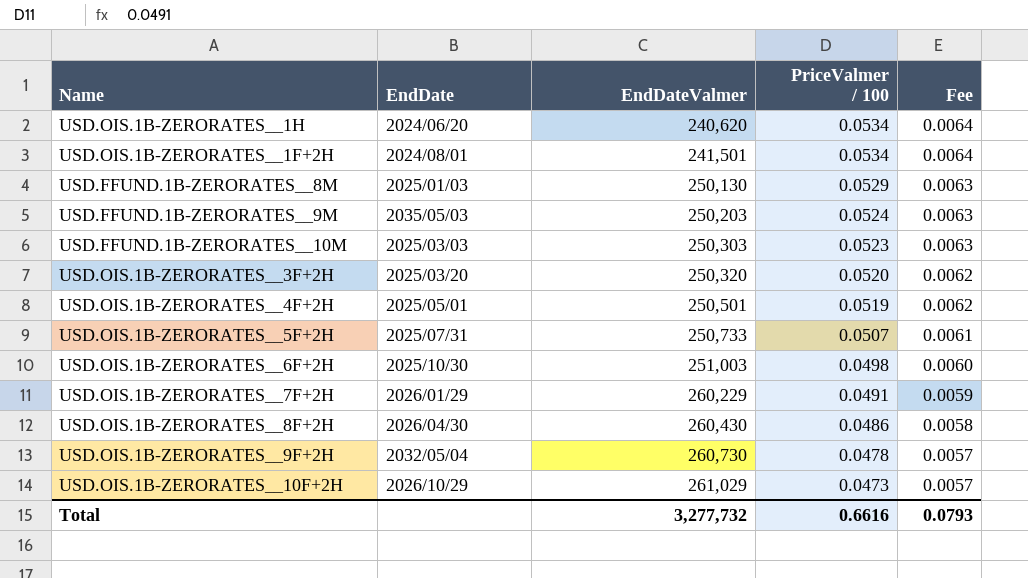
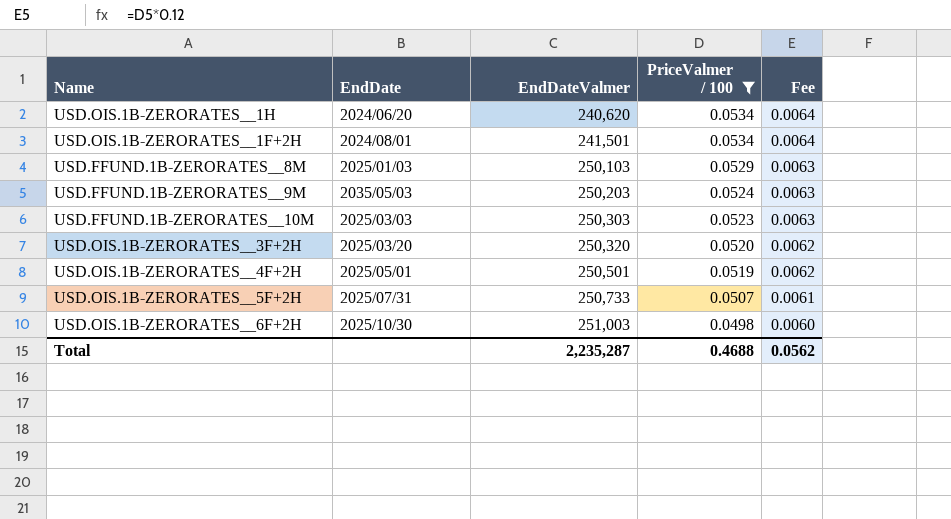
filter: none -> PriceValmer / 100 >= 0.0498
USD.FFUND.1B-ZERORATES__8M | EndDateValmer: 250,130 -> 250,103
Total | EndDateValmer: 3,277,732 -> 2,235,287
Total | PriceValmer / 100: 0.6616 -> 0.4688
Total | Fee: 0.0793 -> 0.0562

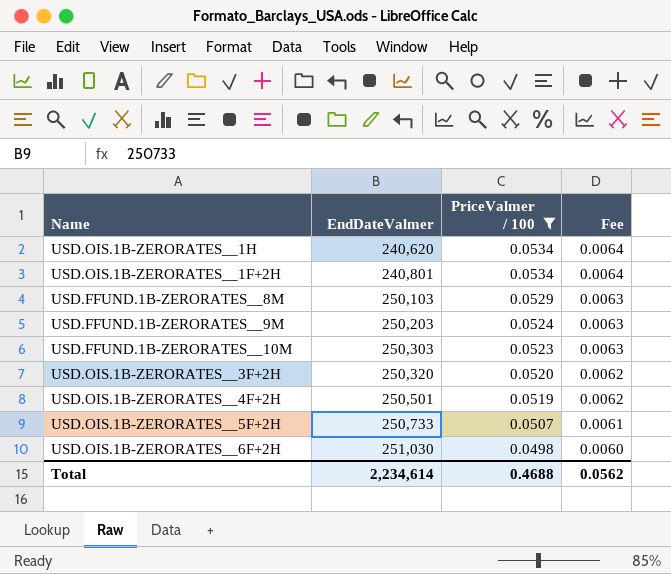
column EndDate | position: 2 -> none
USD.OIS.1B-ZERORATES__1F+2H | EndDateValmer: 241,501 -> 240,801
USD.OIS.1B-ZERORATES__6F+2H | EndDateValmer: 251,003 -> 251,030
Total | EndDateValmer: 2,235,287 -> 2,234,614

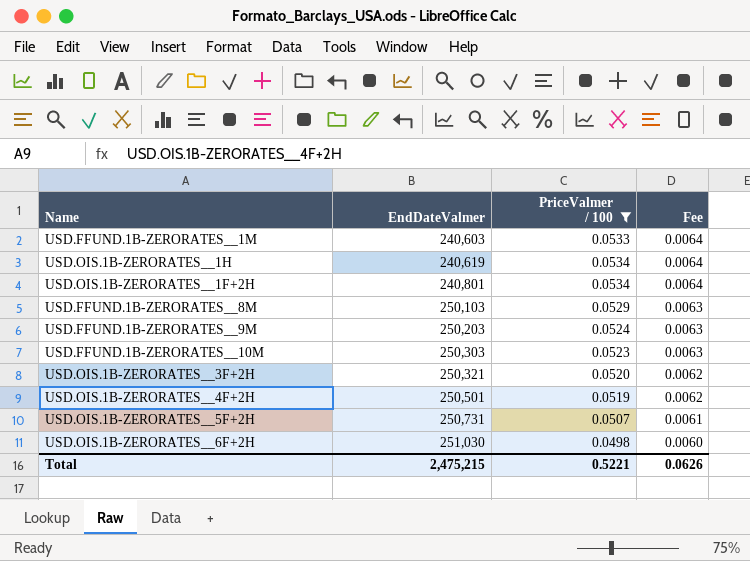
row USD.FFUND.1B-ZERORATES__1M: none -> 240,603 | 0.0533 | 0.0064
USD.OIS.1B-ZERORATES__1H | EndDateValmer: 240,620 -> 240,619
USD.OIS.1B-ZERORATES__3F+2H | EndDateValmer: 250,320 -> 250,321
USD.OIS.1B-ZERORATES__5F+2H | EndDateValmer: 250,733 -> 250,731
Total | EndDateValmer: 2,234,614 -> 2,475,215
Total | PriceValmer / 100: 0.4688 -> 0.5221
Total | Fee: 0.0562 -> 0.0626

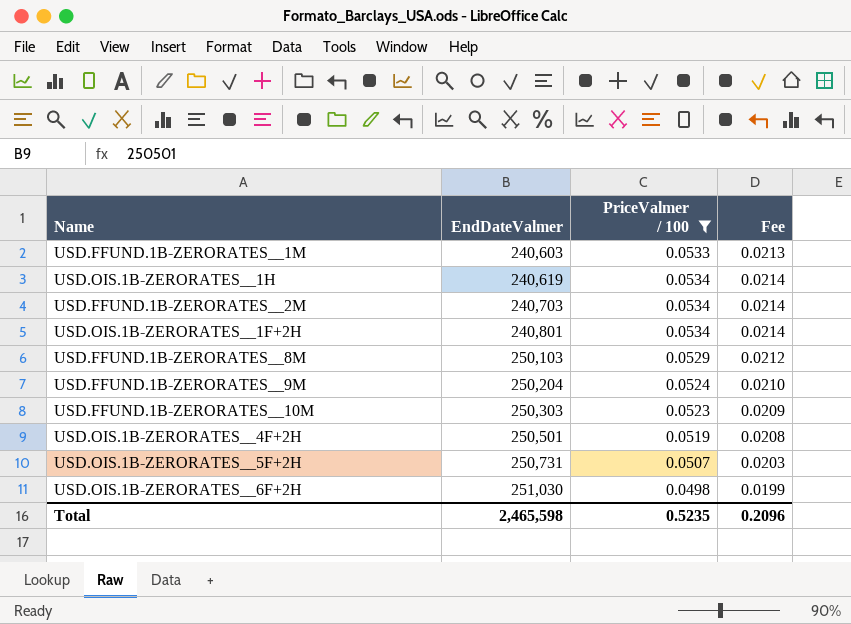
column Fee | formula: [PriceValmer / 100] * 0.12 -> [PriceValmer / 100] * 0.4
row USD.OIS.1B-ZERORATES__3F+2H: 250,321 | 0.0520 | 0.0062 -> none
row USD.FFUND.1B-ZERORATES__2M: none -> 240,703 | 0.0534 | 0.0214
USD.FFUND.1B-ZERORATES__9M | EndDateValmer: 250,203 -> 250,204
Total | EndDateValmer: 2,475,215 -> 2,465,598
Total | PriceValmer / 100: 0.5221 -> 0.5235
Total | Fee: 0.0626 -> 0.2096

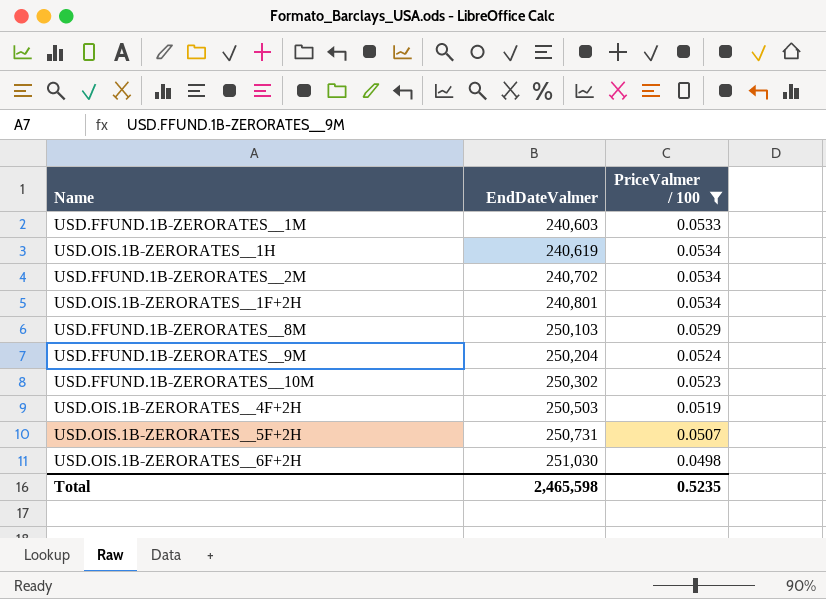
column Fee | formula: [PriceValmer / 100] * 0.4 -> none
USD.FFUND.1B-ZERORATES__2M | EndDateValmer: 240,703 -> 240,702
USD.FFUND.1B-ZERORATES__10M | EndDateValmer: 250,303 -> 250,302
USD.OIS.1B-ZERORATES__4F+2H | EndDateValmer: 250,501 -> 250,503

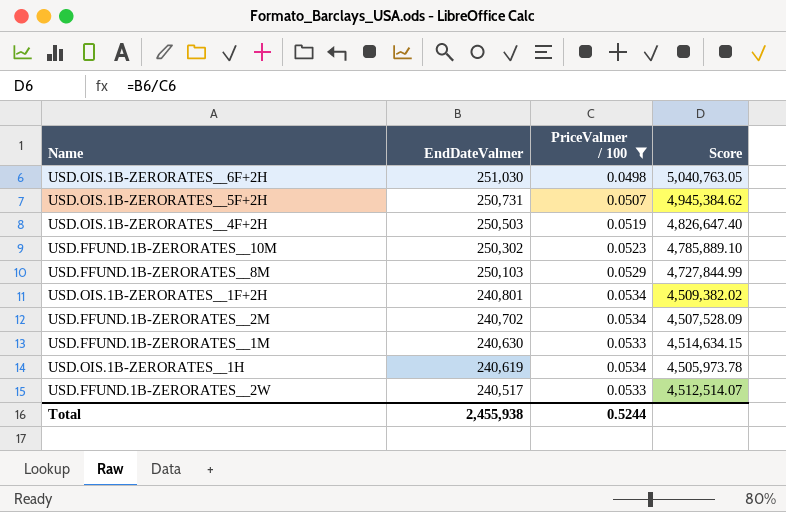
row order: EndDateValmer ascending -> EndDateValmer descending
column Score | formula: none -> [EndDateValmer] / [PriceValmer / 100]
row USD.FFUND.1B-ZERORATES__9M: 250,204 | 0.0524 -> none
USD.FFUND.1B-ZERORATES__1M | EndDateValmer: 240,603 -> 240,630
row USD.FFUND.1B-ZERORATES__2W: none -> 240,517 | 0.0533 | 4,512,514.07
Total | EndDateValmer: 2,465,598 -> 2,455,938
Total | PriceValmer / 100: 0.5235 -> 0.5244

